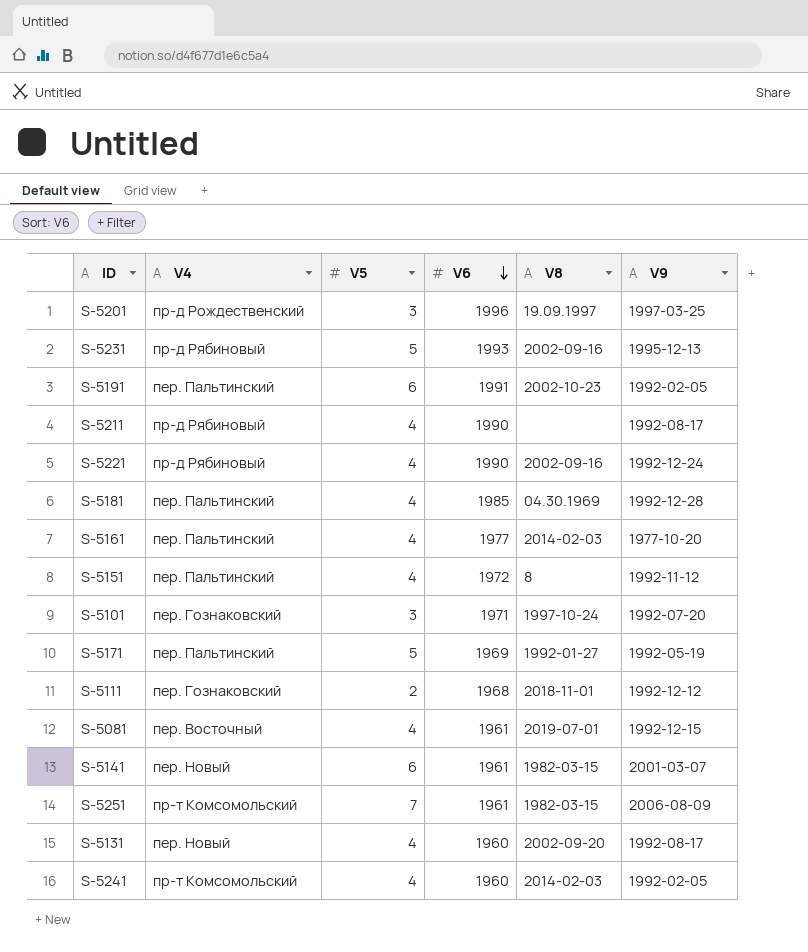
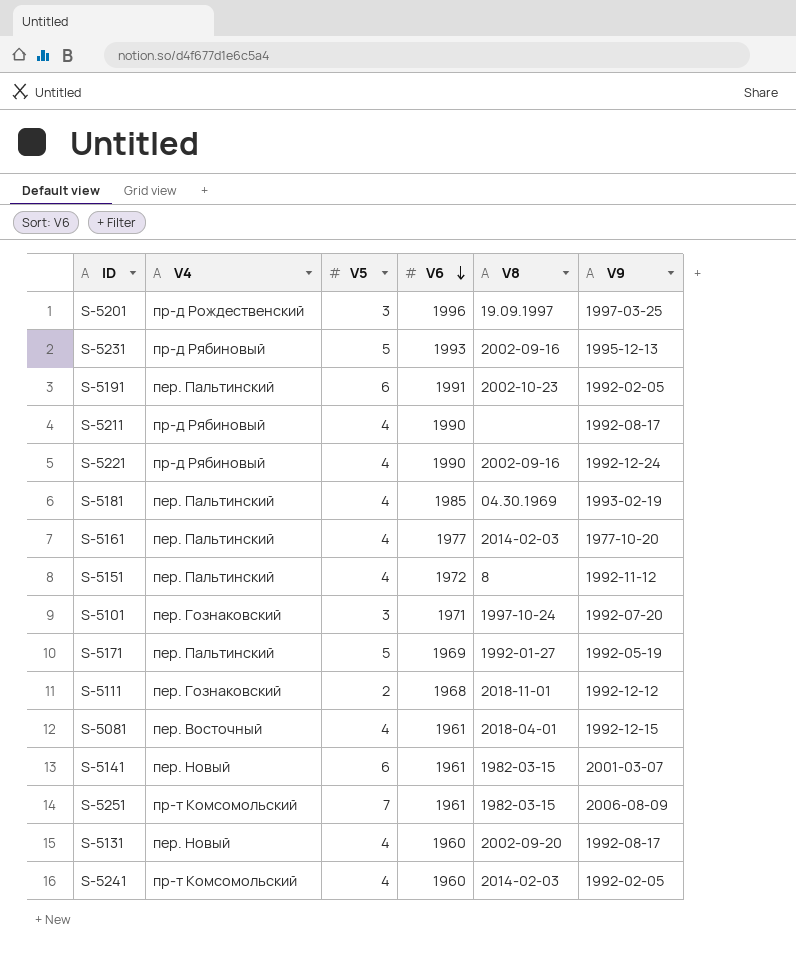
S-5181 | V9: 1992-12-28 -> 1993-02-19
S-5081 | V8: 2019-07-01 -> 2018-04-01

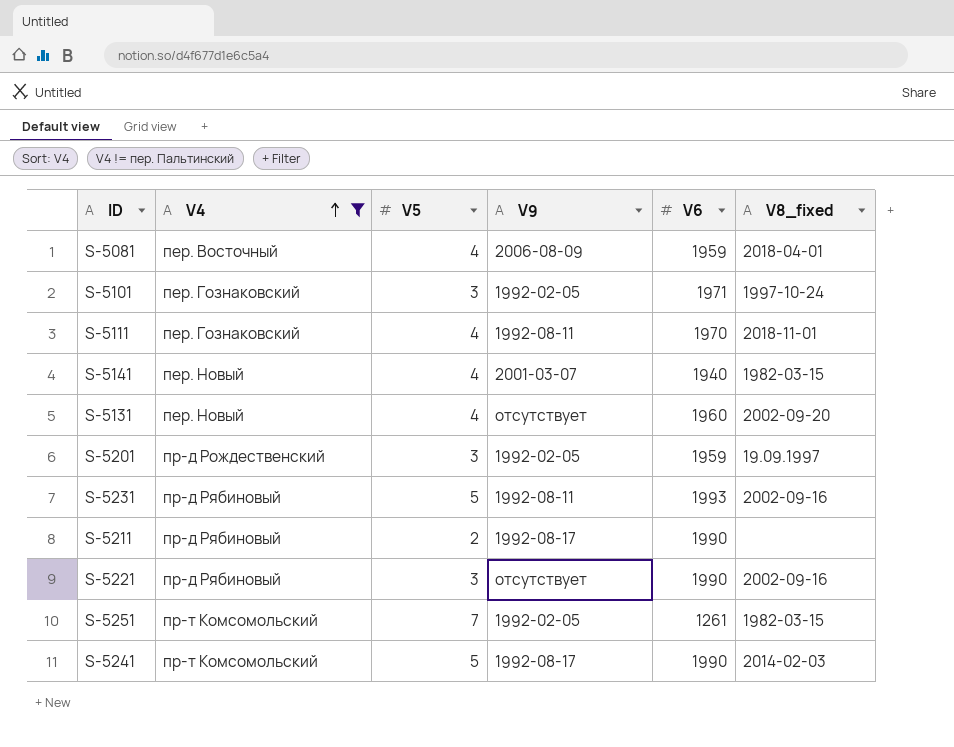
filter: none -> V4 != пер. Пальтинский
row order: V6 descending -> V4 ascending
column V9 | position: 6 -> 4
column name: V8 -> V8_fixed
S-5081 | V9: 1992-12-15 -> 2006-08-09
S-5081 | V6: 1961 -> 1959
S-5101 | V9: 1992-07-20 -> 1992-02-05
S-5111 | V5: 2 -> 4
S-5111 | V9: 1992-12-12 -> 1992-08-11
S-5111 | V6: 1968 -> 1970
S-5141 | V5: 6 -> 4
S-5141 | V6: 1961 -> 1940
S-5131 | V9: 1992-08-17 -> отсутствует
S-5201 | V9: 1997-03-25 -> 1992-02-05
S-5201 | V6: 1996 -> 1959
S-5231 | V9: 1995-12-13 -> 1992-08-11
S-5211 | V5: 4 -> 2
S-5221 | V5: 4 -> 3
S-5221 | V9: 1992-12-24 -> отсутствует
S-5251 | V9: 2006-08-09 -> 1992-02-05
S-5251 | V6: 1961 -> 1261
S-5241 | V5: 4 -> 5
S-5241 | V9: 1992-02-05 -> 1992-08-17
S-5241 | V6: 1960 -> 1990

